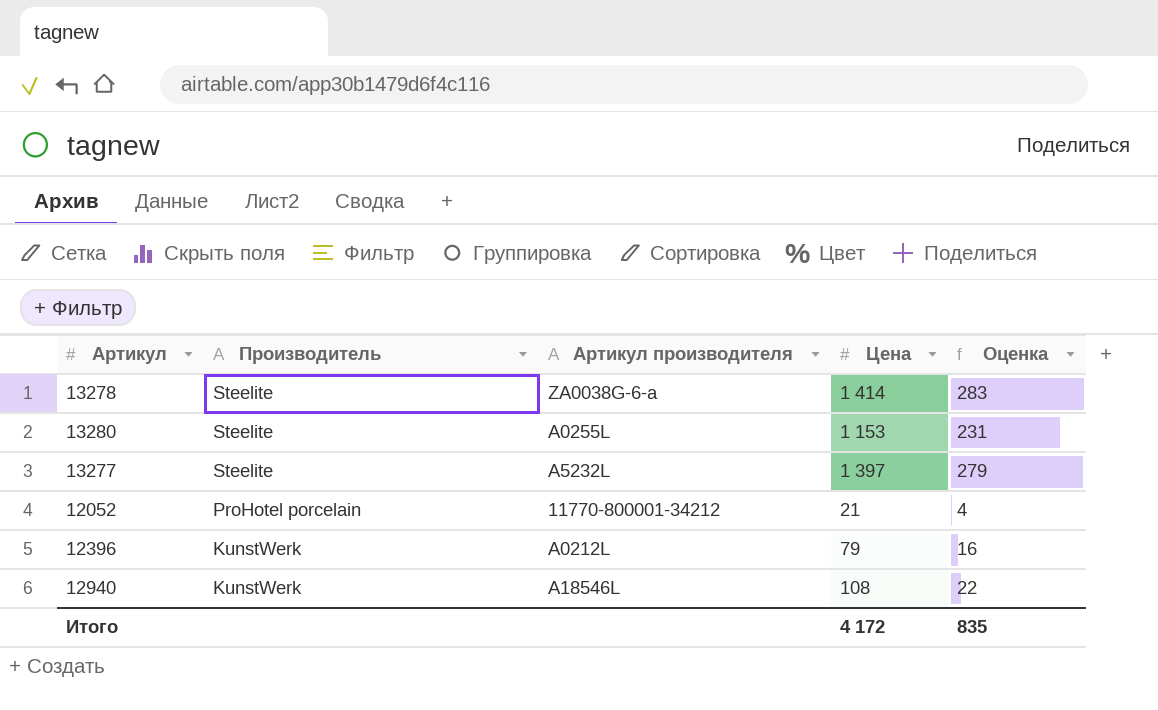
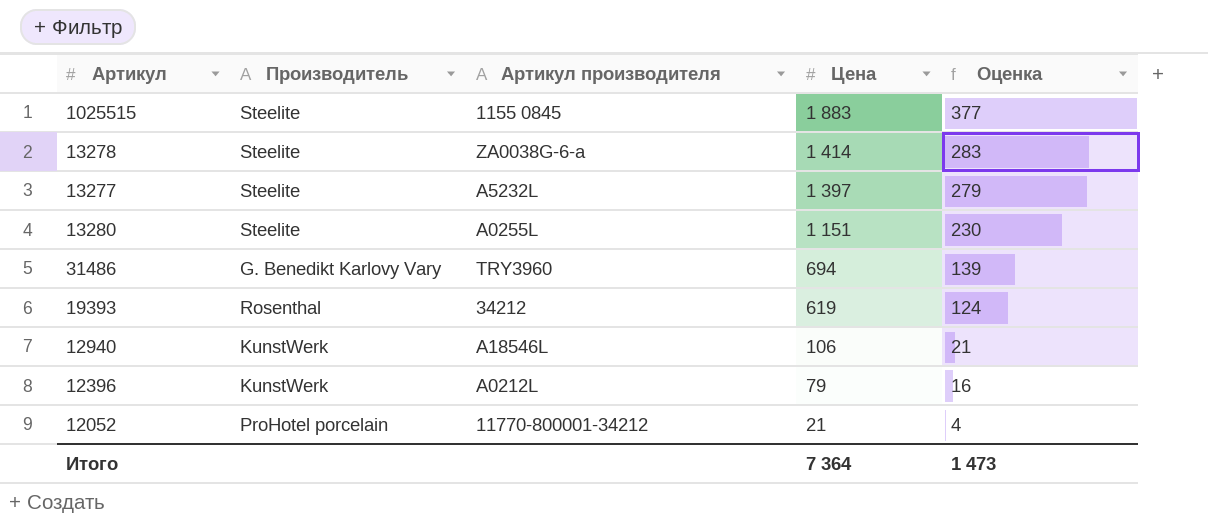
row order: Производитель descending -> Цена descending
row 1025515: none -> Steelite | 1155 0845 | 1 883 | 377
13280 | Цена: 1 153 -> 1 151
13280 | Оценка: 231 -> 230
row 31486: none -> G. Benedikt Karlovy Vary | TRY3960 | 694 | 139
row 19393: none -> Rosenthal | 34212 | 619 | 124
12940 | Цена: 108 -> 106
12940 | Оценка: 22 -> 21
Итого | Цена: 4 172 -> 7 364
Итого | Оценка: 835 -> 1 473

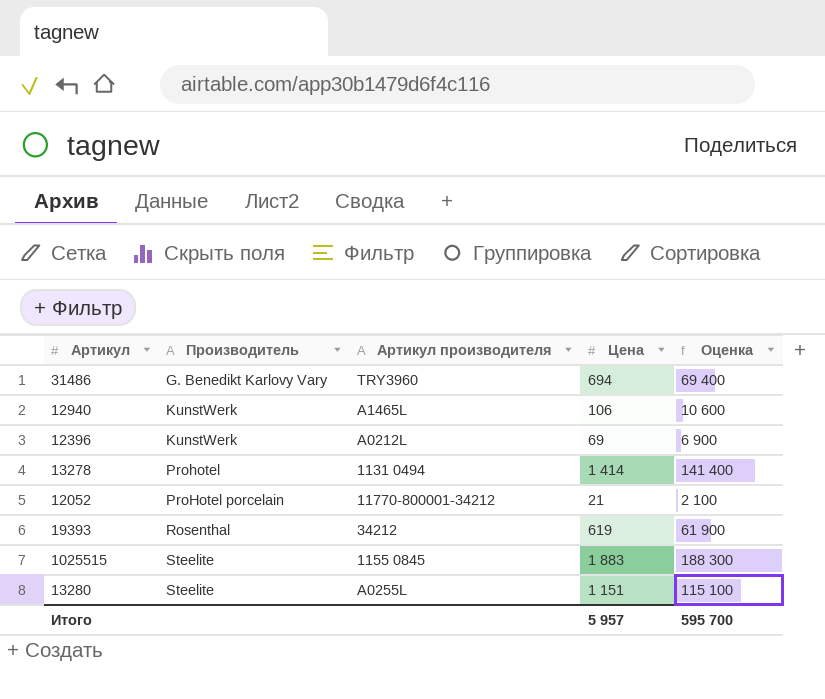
row order: Цена descending -> Производитель ascending
column Оценка | formula: [Цена] * 0,2 -> [Цена] * 100
row 13277: Steelite | A5232L | 1 397 | 279 -> none
12940 | Артикул производителя: A18546L -> A1465L
12396 | Цена: 79 -> 69
13278 | Производитель: Steelite -> Prohotel
13278 | Артикул производителя: ZA0038G-6-a -> 1131 0494
Итого | Цена: 7 364 -> 5 957
Итого | Оценка: 1 473 -> 595 700

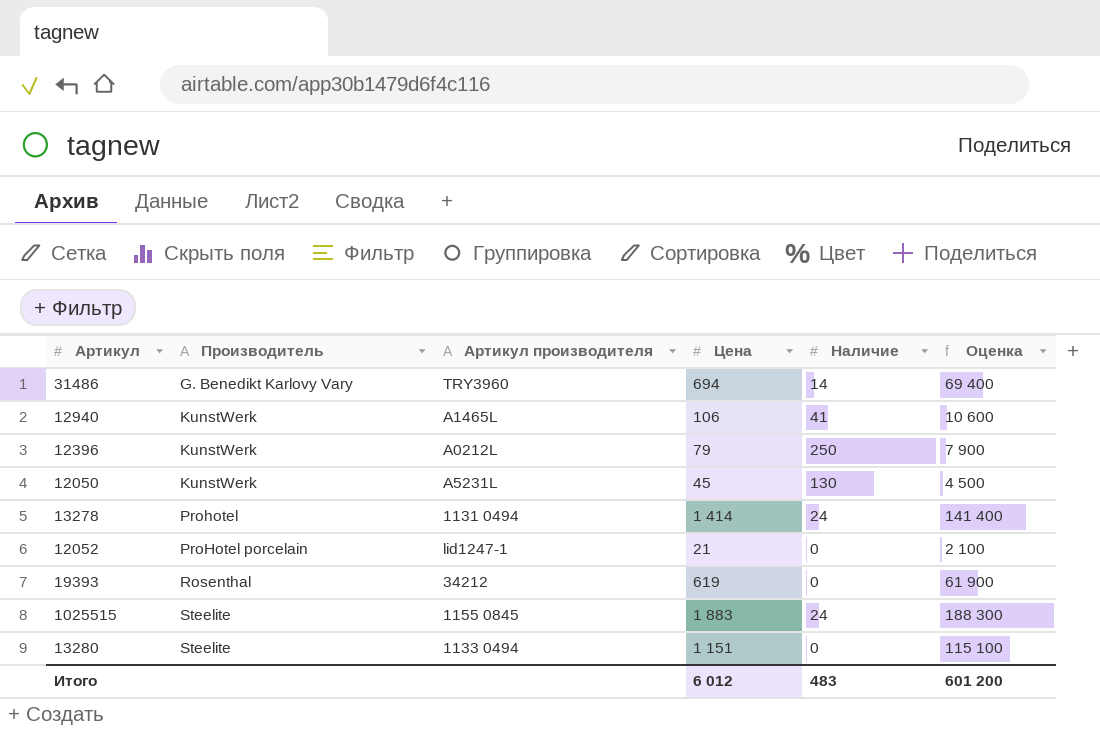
column Наличие | position: none -> 5
12396 | Цена: 69 -> 79
12396 | Оценка: 6 900 -> 7 900
row 12050: none -> KunstWerk | A5231L | 45 | 130 | 4 500
12052 | Артикул производителя: 11770-800001-34212 -> lid1247-1
13280 | Артикул производителя: A0255L -> 1133 0494
Итого | Цена: 5 957 -> 6 012
Итого | Оценка: 595 700 -> 601 200

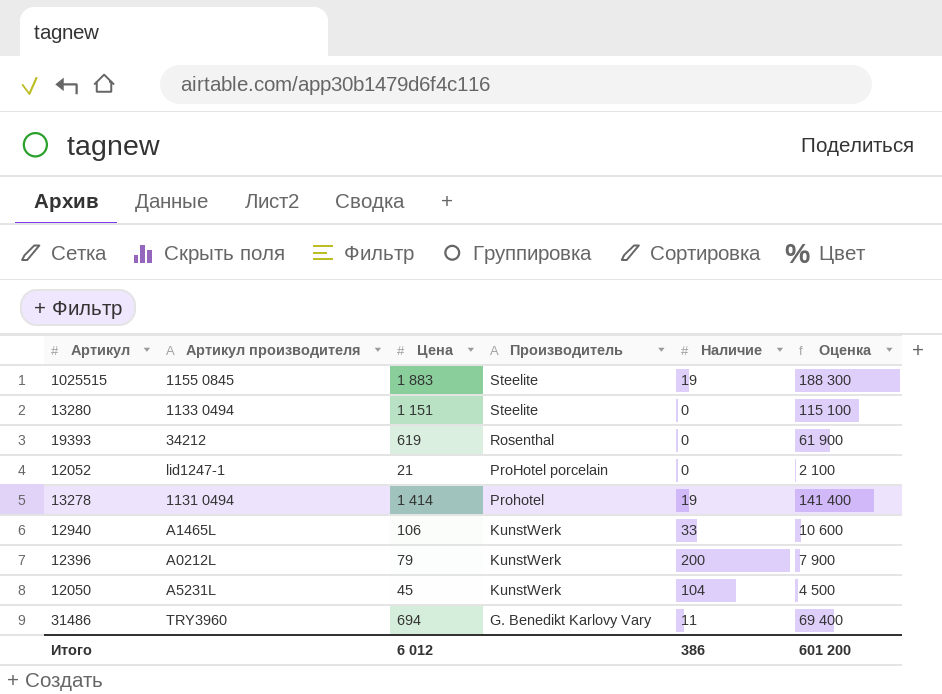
row order: Производитель ascending -> Производитель descending
column Производитель | position: 2 -> 4
1025515 | Наличие: 24 -> 19
13278 | Наличие: 24 -> 19
12940 | Наличие: 41 -> 33
12396 | Наличие: 250 -> 200
12050 | Наличие: 130 -> 104
31486 | Наличие: 14 -> 11
Итого | Наличие: 483 -> 386

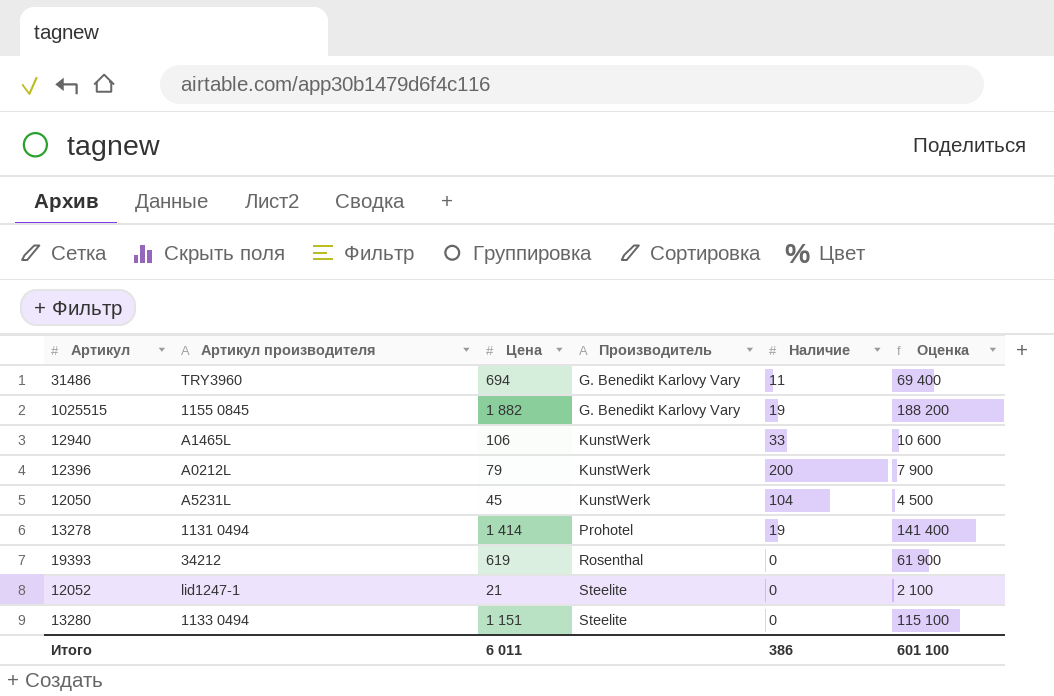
row order: Производитель descending -> Производитель ascending
1025515 | Цена: 1 883 -> 1 882
1025515 | Производитель: Steelite -> G. Benedikt Karlovy Vary
1025515 | Оценка: 188 300 -> 188 200
12052 | Производитель: ProHotel porcelain -> Steelite
Итого | Цена: 6 012 -> 6 011
Итого | Оценка: 601 200 -> 601 100

